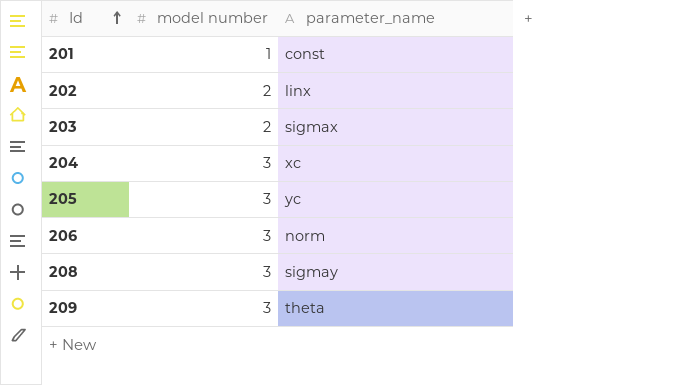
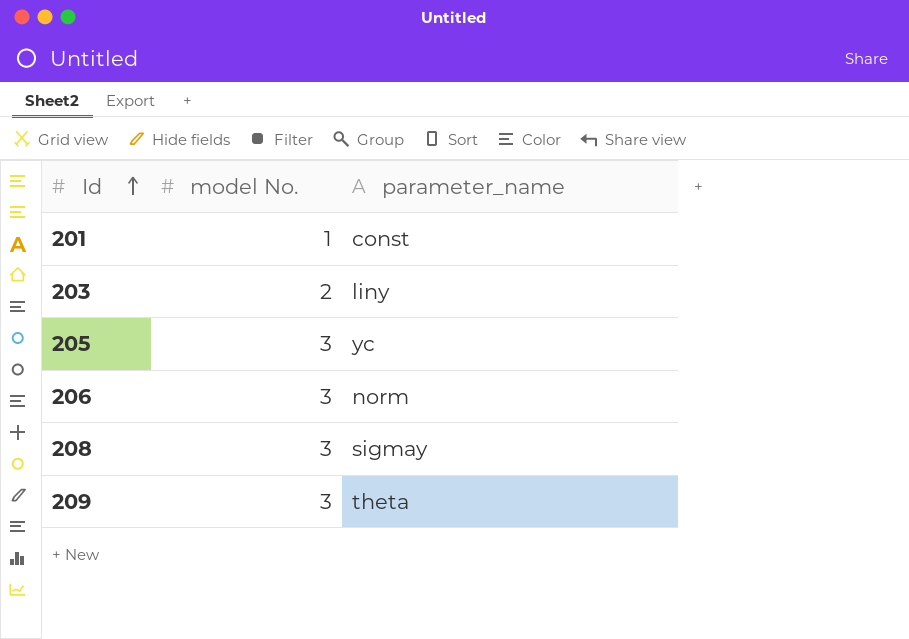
column name: model number -> model No.
row 202: 2 | linx -> none
row 204: 3 | xc -> none
203 | parameter_name: sigmax -> liny

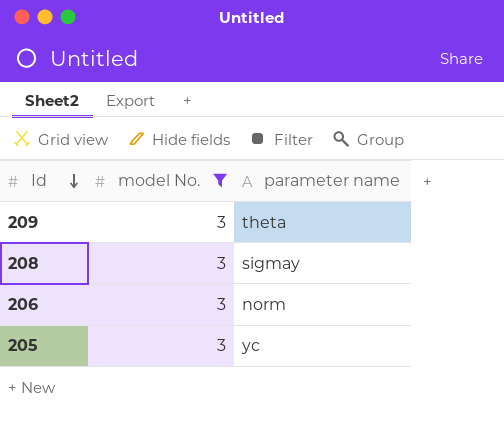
filter: none -> model No. = 3
row order: Id ascending -> Id descending
column name: parameter_name -> parameter name

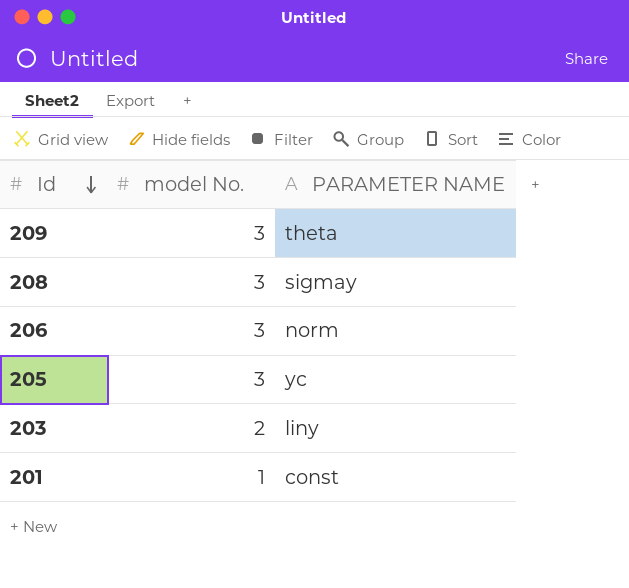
filter: model No. = 3 -> none
column name: parameter name -> PARAMETER NAME

